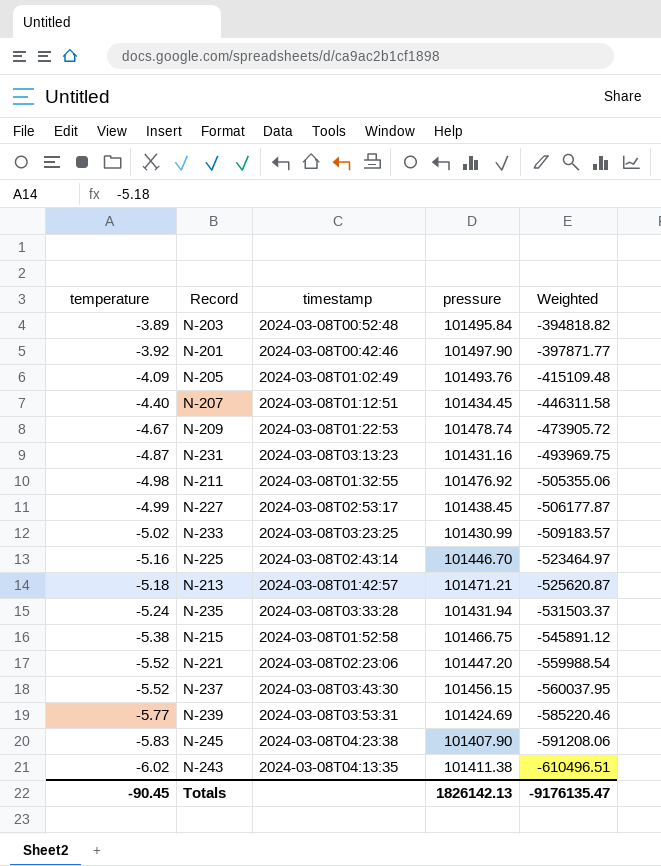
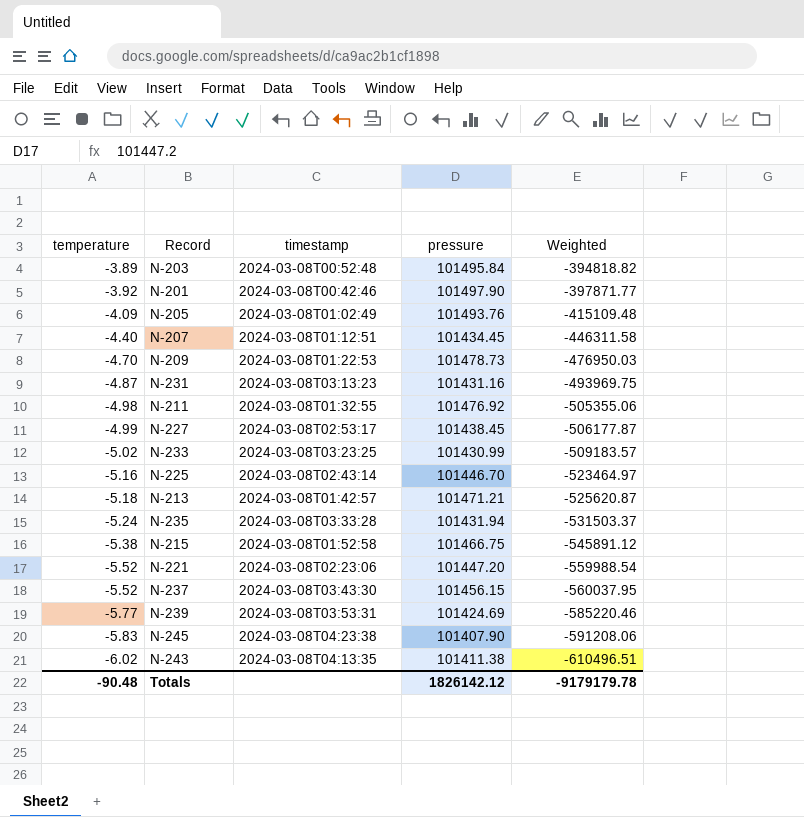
N-209 | temperature: -4.67 -> -4.70
N-209 | pressure: 101478.74 -> 101478.73
N-209 | Weighted: -473905.72 -> -476950.03
Totals | temperature: -90.45 -> -90.48
Totals | pressure: 1826142.13 -> 1826142.12
Totals | Weighted: -9176135.47 -> -9179179.78

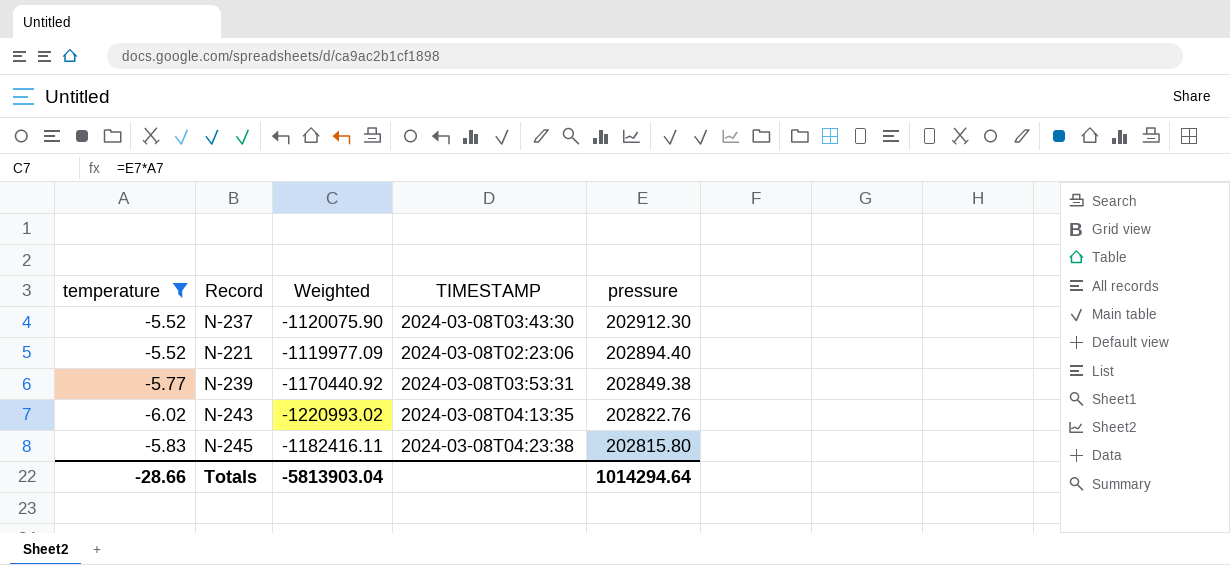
filter: none -> temperature <= -5.52
row order: temperature descending -> pressure descending
column Weighted | position: 5 -> 3
column name: timestamp -> TIMESTAMP
N-237 | Weighted: -560037.95 -> -1120075.90
N-237 | pressure: 101456.15 -> 202912.30
N-221 | Weighted: -559988.54 -> -1119977.09
N-221 | pressure: 101447.20 -> 202894.40
N-239 | Weighted: -585220.46 -> -1170440.92
N-239 | pressure: 101424.69 -> 202849.38
N-243 | Weighted: -610496.51 -> -1220993.02
N-243 | pressure: 101411.38 -> 202822.76
N-245 | Weighted: -591208.06 -> -1182416.11
N-245 | pressure: 101407.90 -> 202815.80
Totals | temperature: -90.48 -> -28.66
Totals | Weighted: -9179179.78 -> -5813903.04
Totals | pressure: 1826142.12 -> 1014294.64

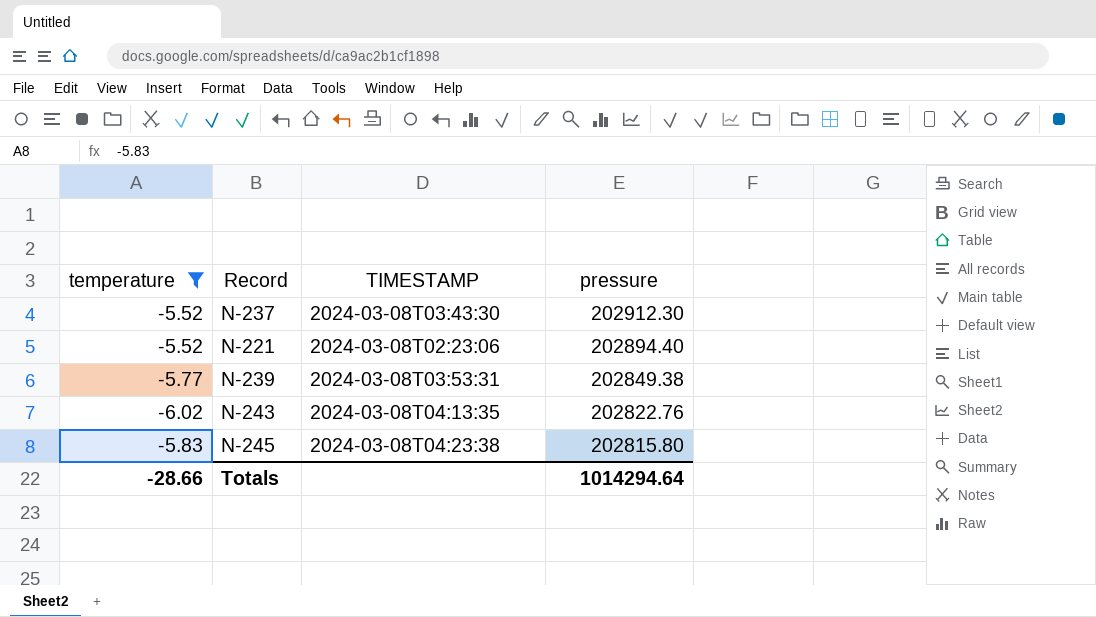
column Weighted | formula: [temperature] * [pressure] -> none

